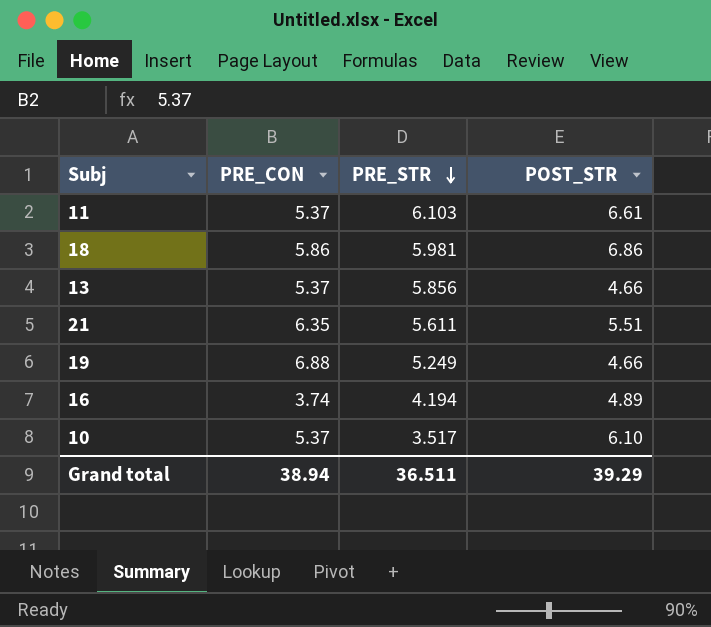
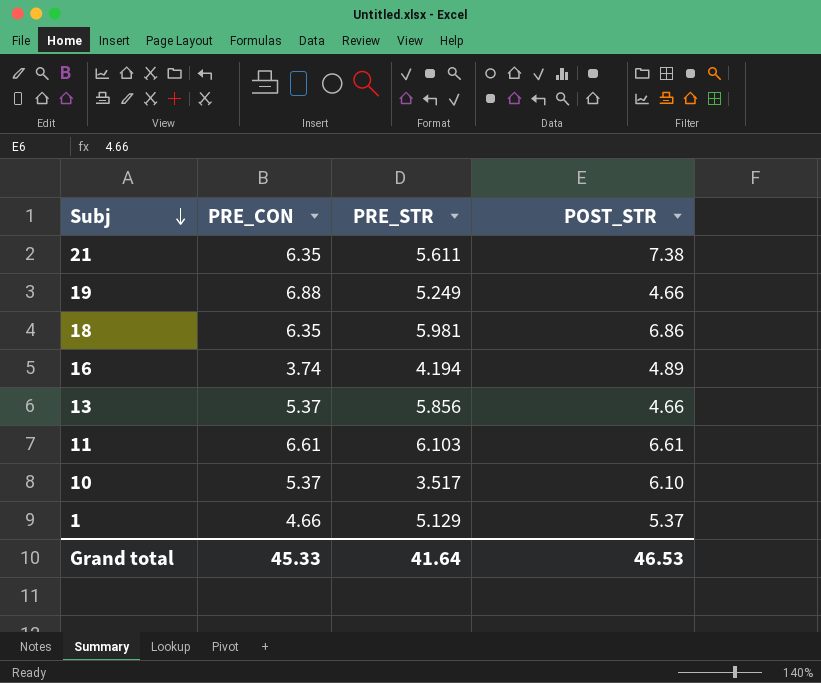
row order: PRE_STR descending -> Subj descending
21 | POST_STR: 5.51 -> 7.38
18 | PRE_CON: 5.86 -> 6.35
11 | PRE_CON: 5.37 -> 6.61
row 1: none -> 4.66 | 5.129 | 5.37
Grand total | PRE_CON: 38.94 -> 45.33
Grand total | PRE_STR: 36.511 -> 41.64
Grand total | POST_STR: 39.29 -> 46.53

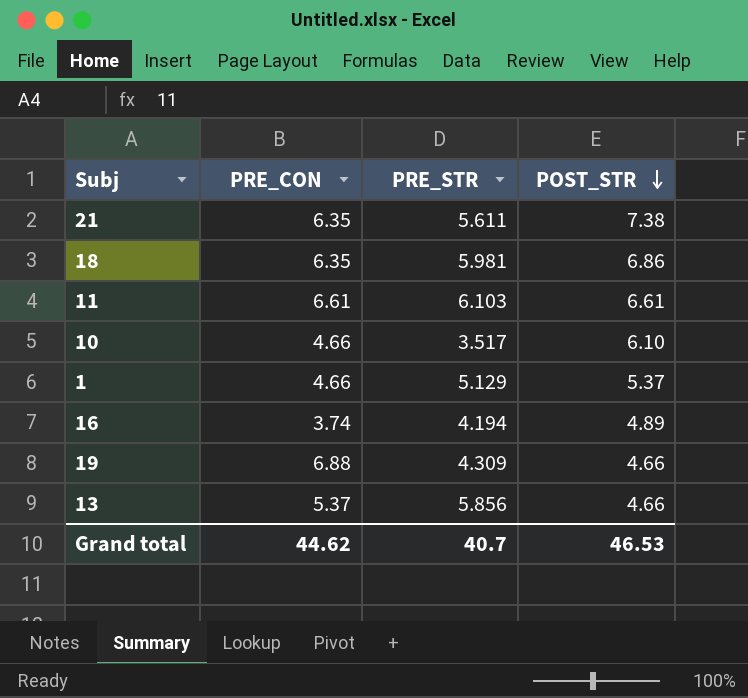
row order: Subj descending -> POST_STR descending
10 | PRE_CON: 5.37 -> 4.66
19 | PRE_STR: 5.249 -> 4.309
Grand total | PRE_CON: 45.33 -> 44.62
Grand total | PRE_STR: 41.64 -> 40.7

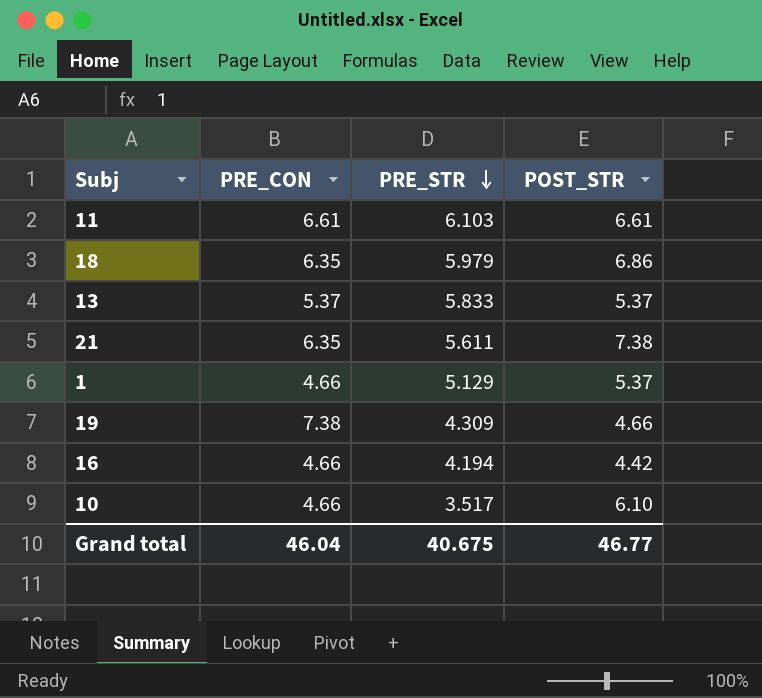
row order: POST_STR descending -> PRE_STR descending
18 | PRE_STR: 5.981 -> 5.979
13 | PRE_STR: 5.856 -> 5.833
13 | POST_STR: 4.66 -> 5.37
19 | PRE_CON: 6.88 -> 7.38
16 | PRE_CON: 3.74 -> 4.66
16 | POST_STR: 4.89 -> 4.42
Grand total | PRE_CON: 44.62 -> 46.04
Grand total | PRE_STR: 40.7 -> 40.675
Grand total | POST_STR: 46.53 -> 46.77

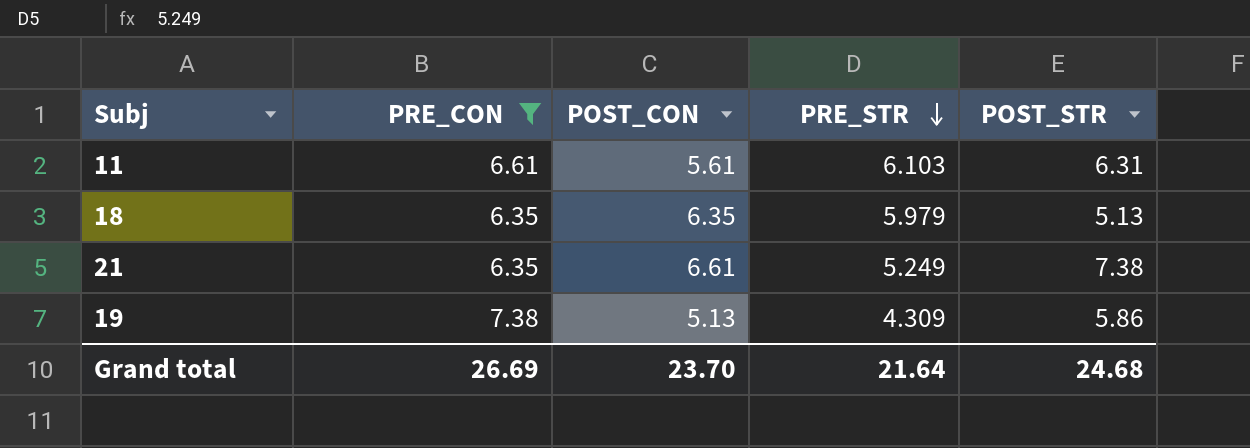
filter: none -> PRE_CON >= 6.35
column POST_CON | position: none -> 3
11 | POST_STR: 6.61 -> 6.31
18 | POST_STR: 6.86 -> 5.13
21 | PRE_STR: 5.611 -> 5.249
19 | POST_STR: 4.66 -> 5.86
Grand total | PRE_CON: 46.04 -> 26.69
Grand total | PRE_STR: 40.675 -> 21.64
Grand total | POST_STR: 46.77 -> 24.68

